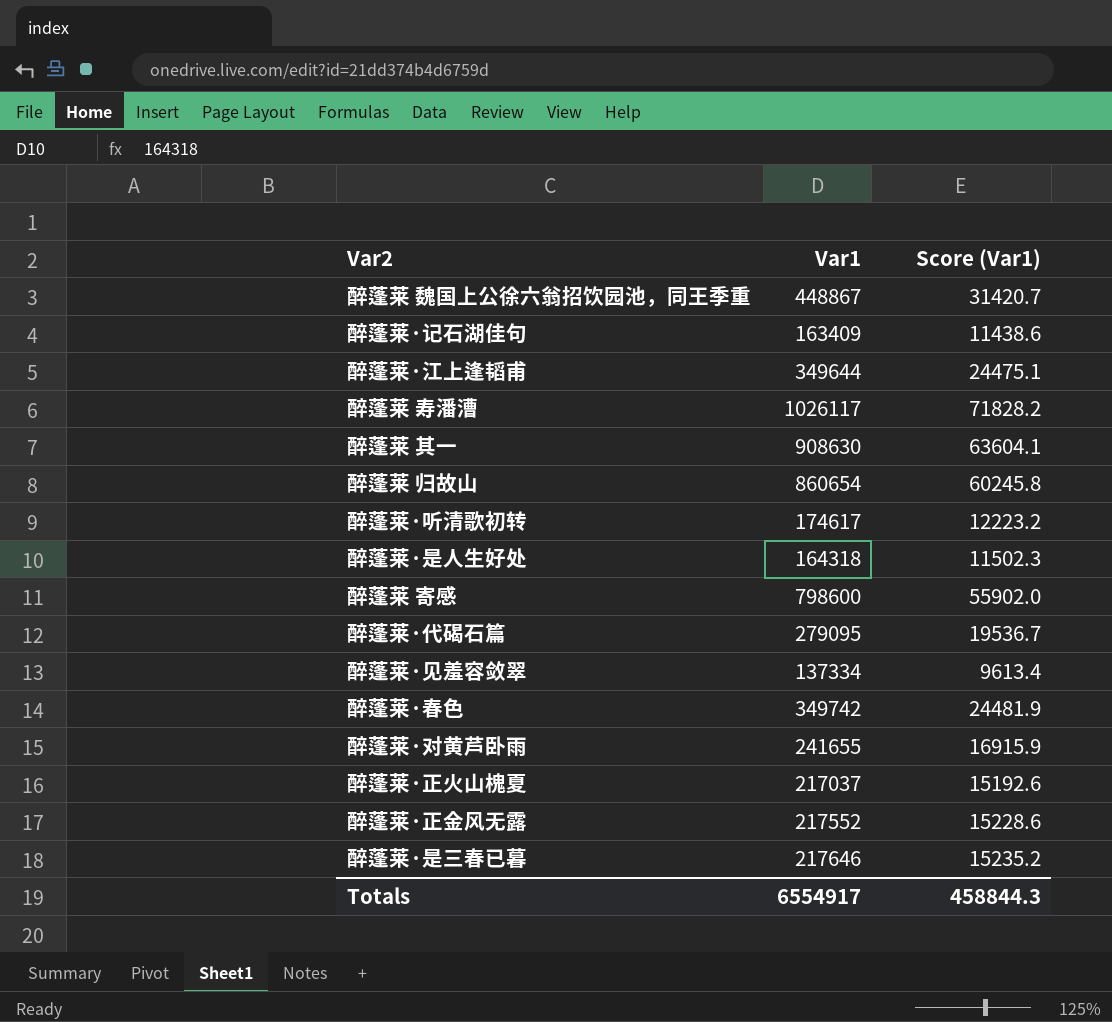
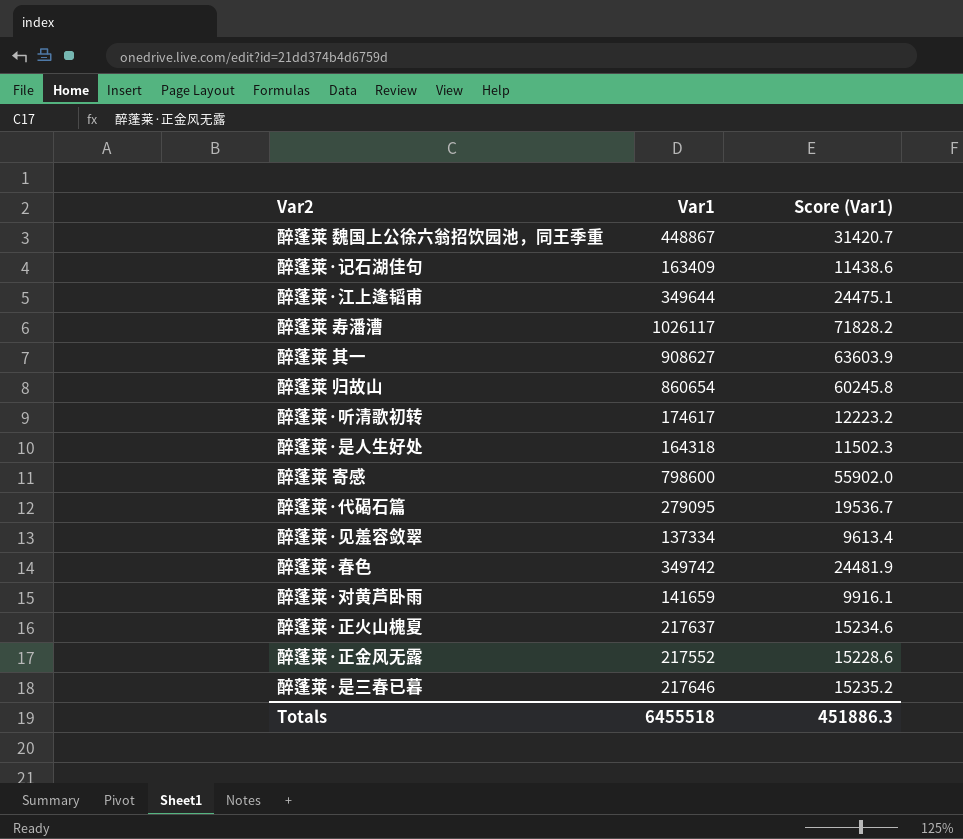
醉蓬莱 其一 | Var1: 908630 -> 908627
醉蓬莱 其一 | Score (Var1): 63604.1 -> 63603.9
醉蓬莱·对黄芦卧雨 | Var1: 241655 -> 141659
醉蓬莱·对黄芦卧雨 | Score (Var1): 16915.9 -> 9916.1
醉蓬莱·正火山槐夏 | Var1: 217037 -> 217637
醉蓬莱·正火山槐夏 | Score (Var1): 15192.6 -> 15234.6
Totals | Var1: 6554917 -> 6455518
Totals | Score (Var1): 458844.3 -> 451886.3

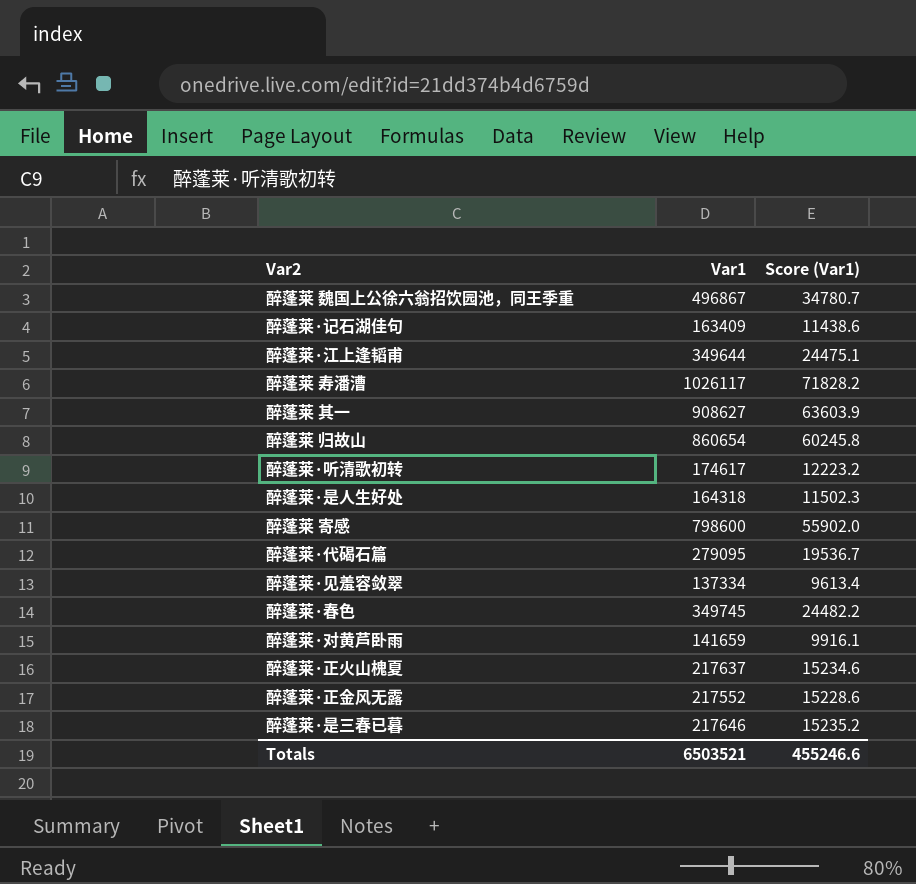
醉蓬莱 魏国上公徐六翁招饮园池，同王季重 | Var1: 448867 -> 496867
醉蓬莱 魏国上公徐六翁招饮园池，同王季重 | Score (Var1): 31420.7 -> 34780.7
醉蓬莱·春色 | Var1: 349742 -> 349745
醉蓬莱·春色 | Score (Var1): 24481.9 -> 24482.2
Totals | Var1: 6455518 -> 6503521
Totals | Score (Var1): 451886.3 -> 455246.6

